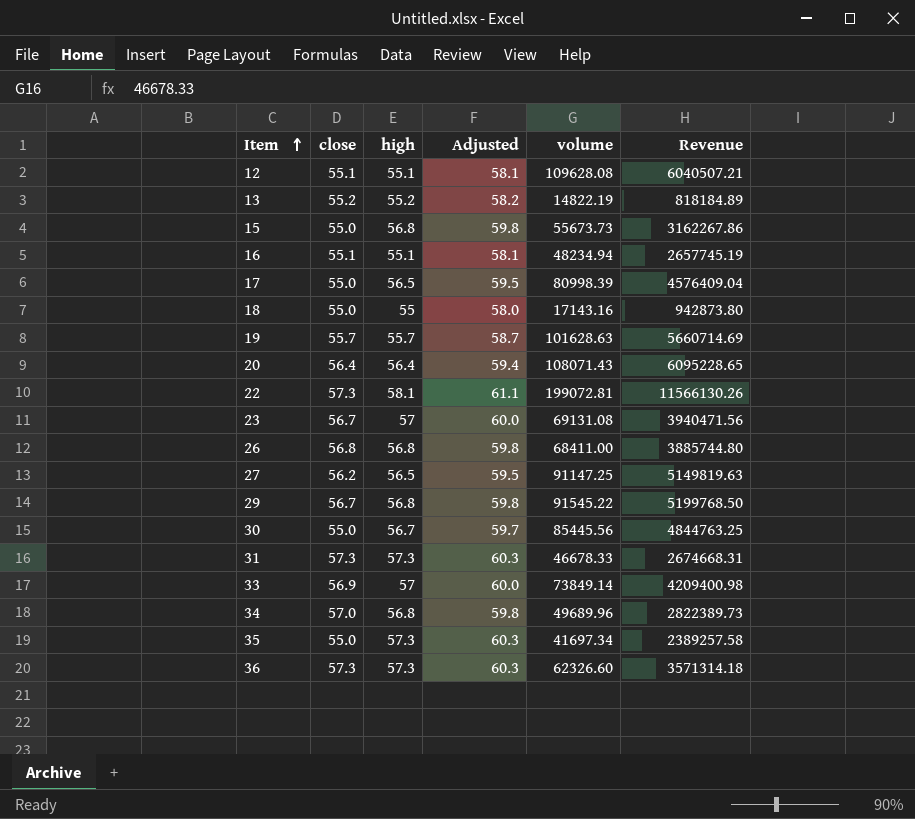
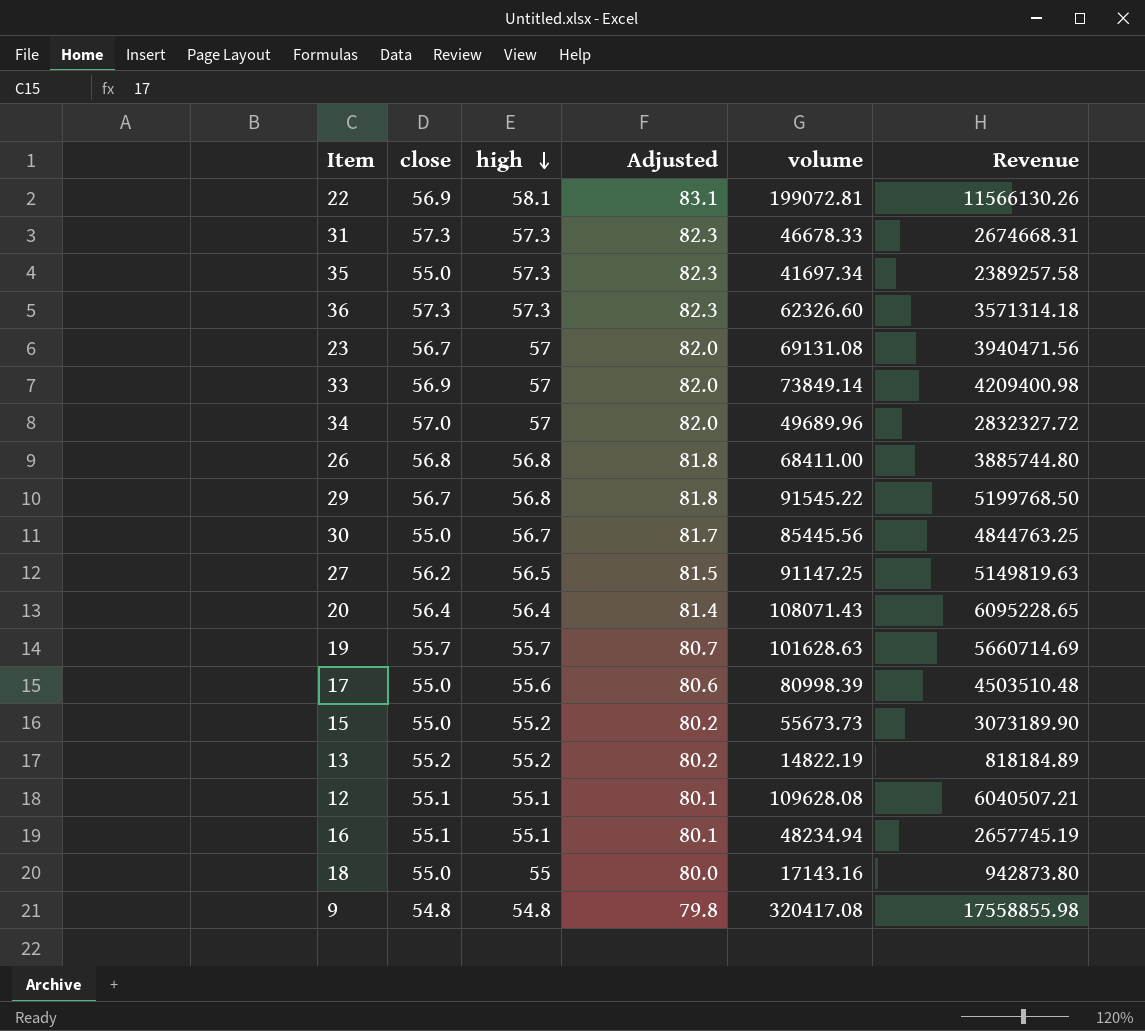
row order: Item ascending -> high descending
column Adjusted | formula: [high] + 3 -> [high] + 25
22 | close: 57.3 -> 56.9
34 | high: 56.8 -> 57
34 | Revenue: 2822389.73 -> 2832327.72
17 | high: 56.5 -> 55.6
17 | Revenue: 4576409.04 -> 4503510.48
15 | high: 56.8 -> 55.2
15 | Revenue: 3162267.86 -> 3073189.90
row 9: none -> 54.8 | 54.8 | 79.8 | 320417.08 | 17558855.98

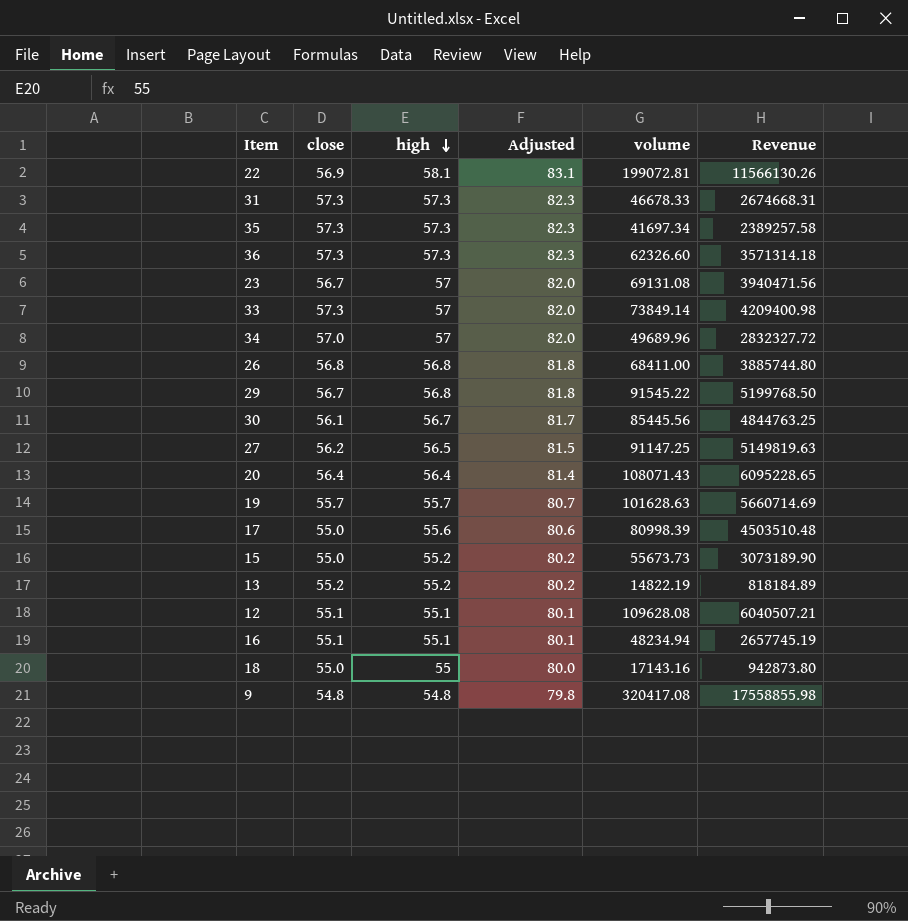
35 | close: 55.0 -> 57.3
33 | close: 56.9 -> 57.3
30 | close: 55.0 -> 56.1

